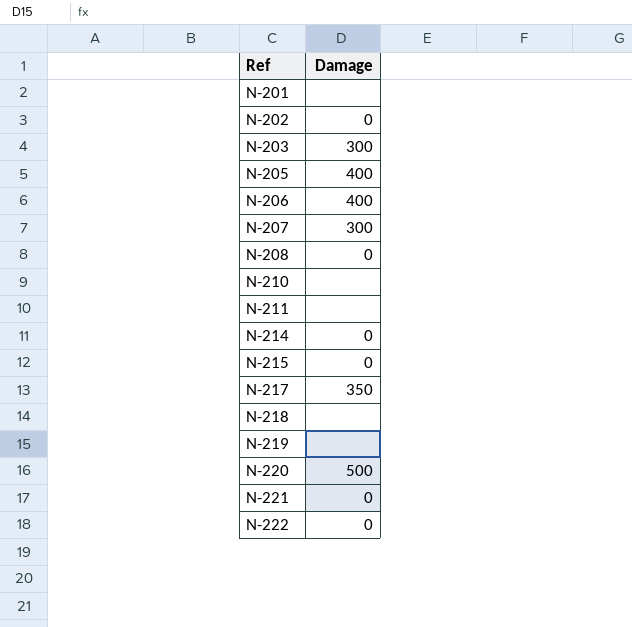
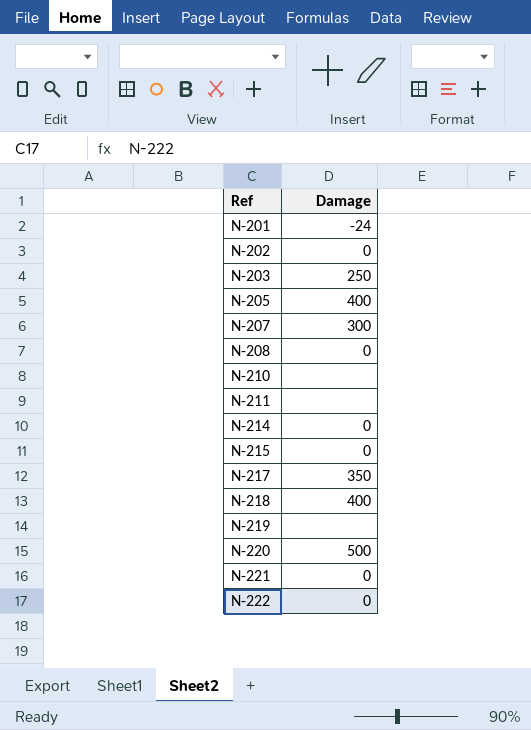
row N-206: 400 -> none
N-201 | Damage: none -> -24
N-203 | Damage: 300 -> 250
N-218 | Damage: none -> 400

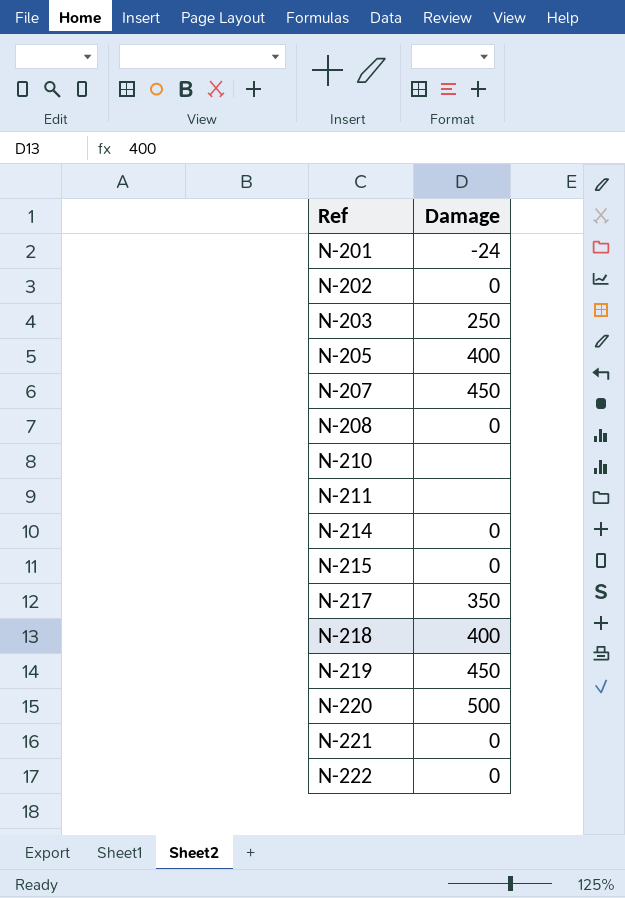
N-207 | Damage: 300 -> 450
N-219 | Damage: none -> 450

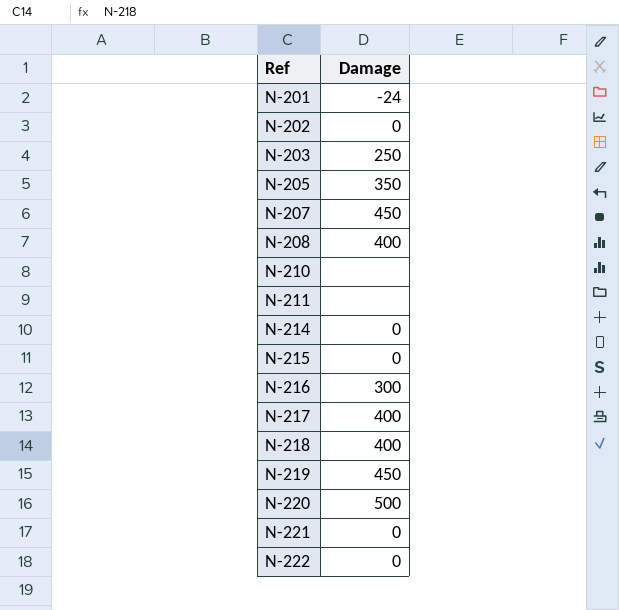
N-205 | Damage: 400 -> 350
N-208 | Damage: 0 -> 400
row N-216: none -> 300
N-217 | Damage: 350 -> 400

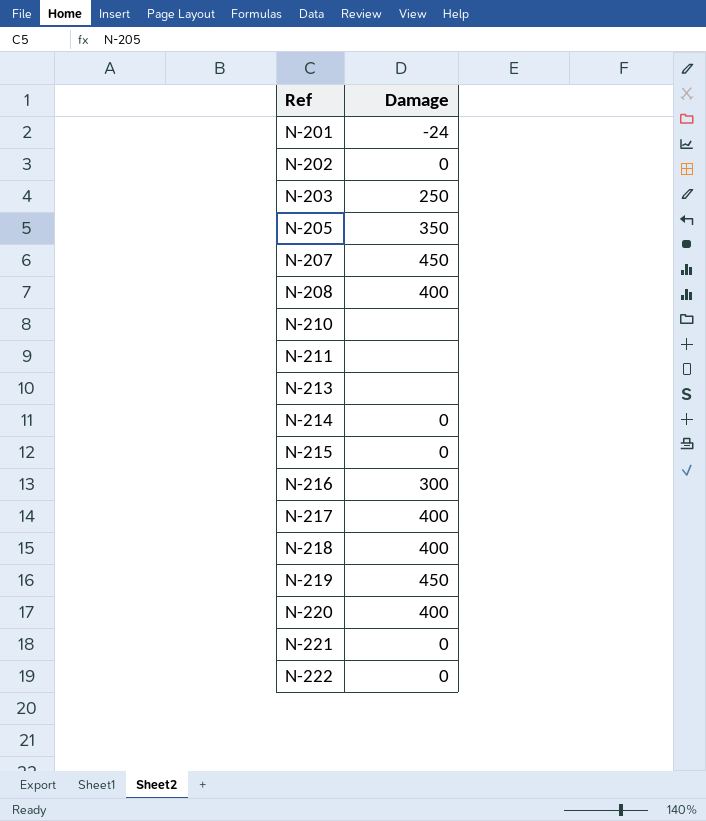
row N-213: none -> none
N-220 | Damage: 500 -> 400

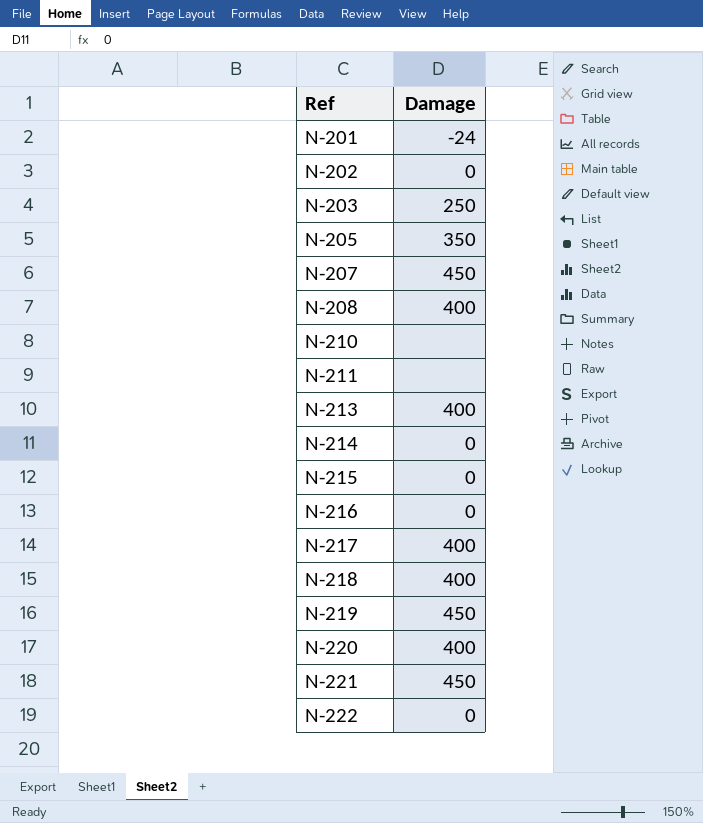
N-213 | Damage: none -> 400
N-216 | Damage: 300 -> 0
N-221 | Damage: 0 -> 450

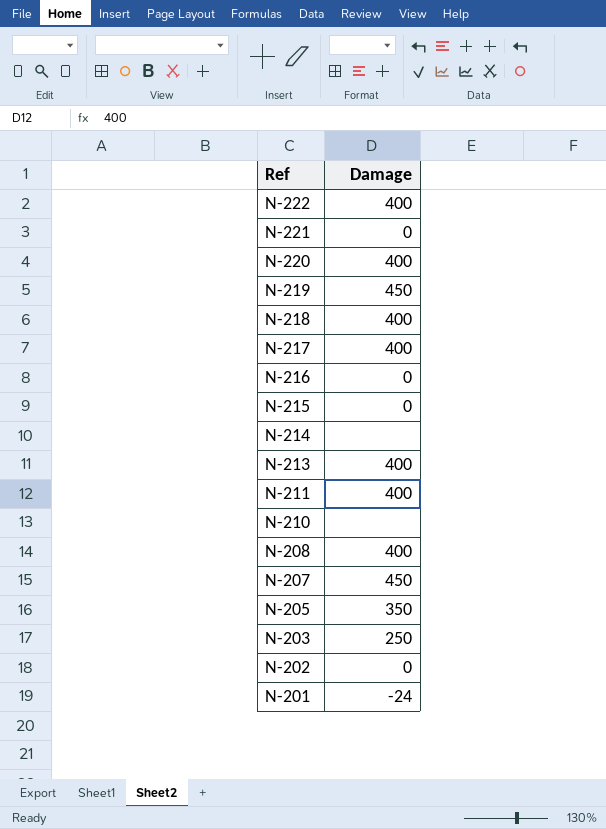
row order: Ref ascending -> Ref descending
N-222 | Damage: 0 -> 400
N-221 | Damage: 450 -> 0
N-214 | Damage: 0 -> none
N-211 | Damage: none -> 400

